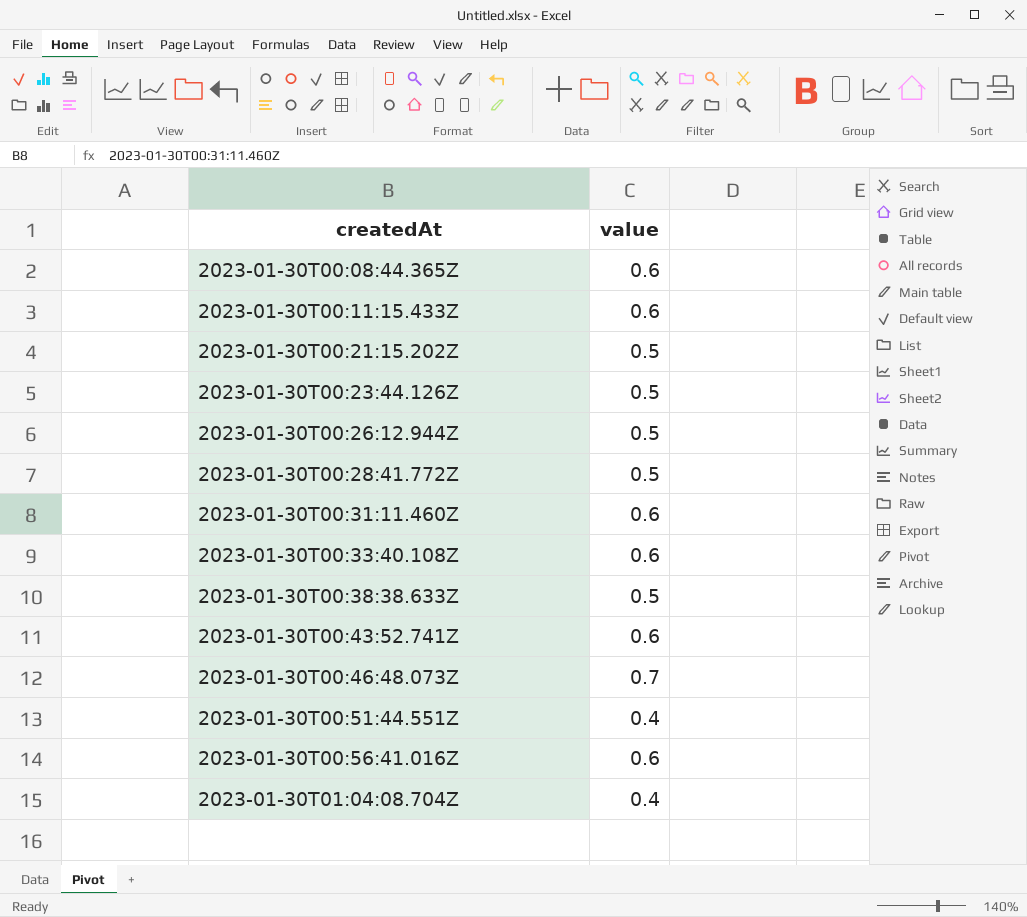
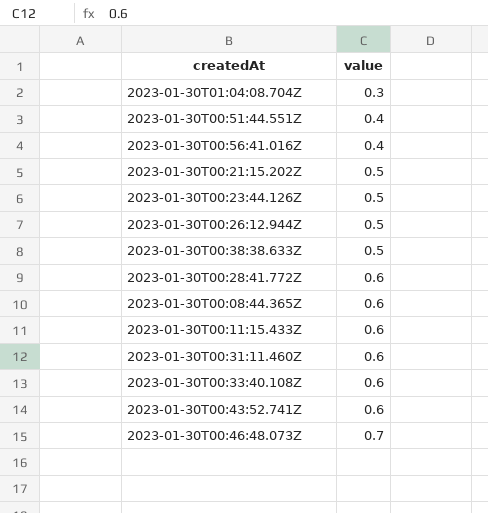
row order: createdAt ascending -> value ascending
2023-01-30T01:04:08.704Z | value: 0.4 -> 0.3
2023-01-30T00:56:41.016Z | value: 0.6 -> 0.4
2023-01-30T00:28:41.772Z | value: 0.5 -> 0.6

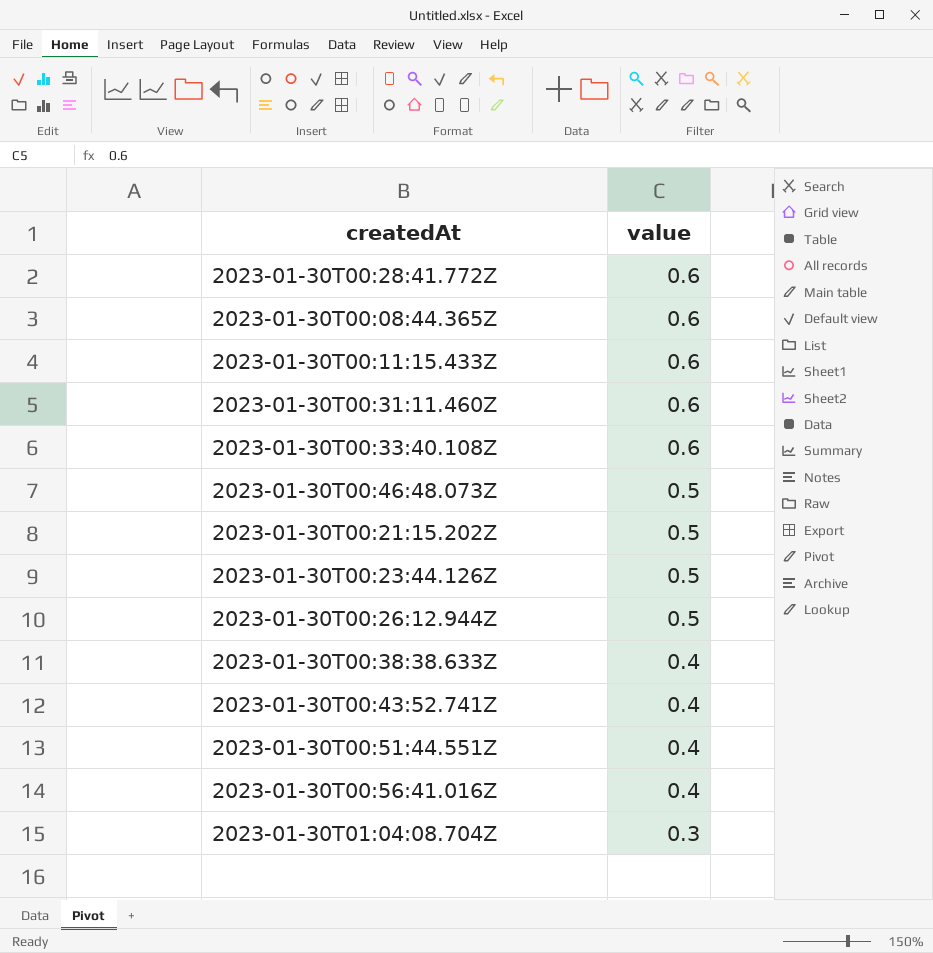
row order: value ascending -> value descending
2023-01-30T00:46:48.073Z | value: 0.7 -> 0.5
2023-01-30T00:38:38.633Z | value: 0.5 -> 0.4
2023-01-30T00:43:52.741Z | value: 0.6 -> 0.4

